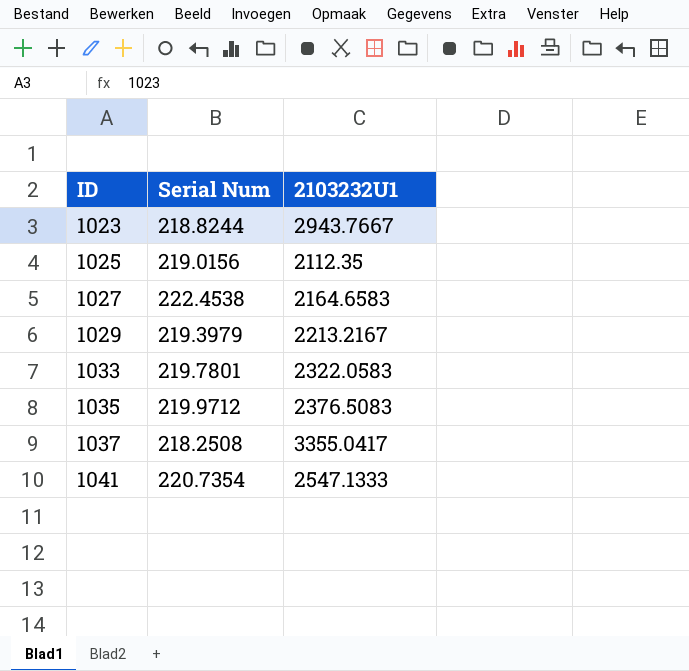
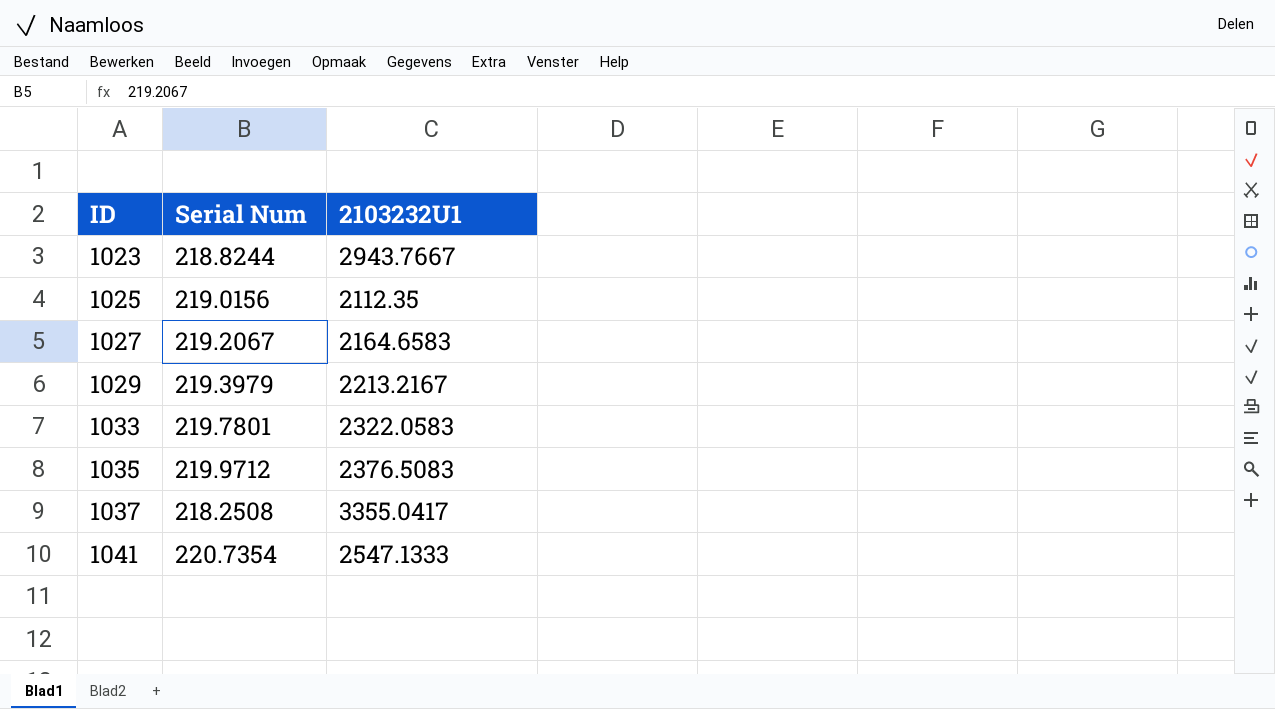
1027 | Serial Num: 222.4538 -> 219.2067

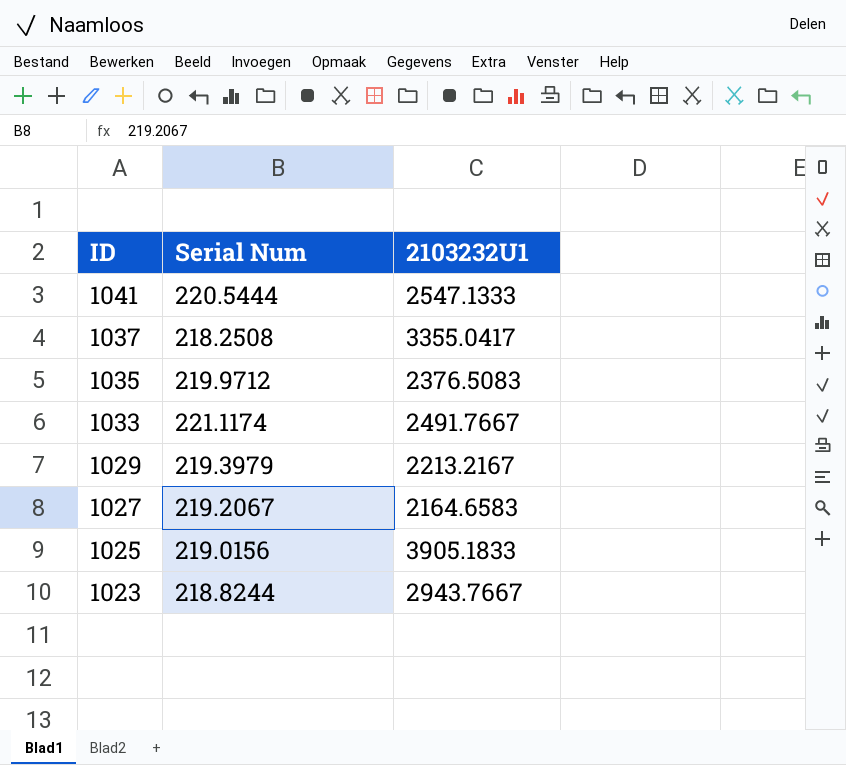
row order: ID ascending -> ID descending
1041 | Serial Num: 220.7354 -> 220.5444
1033 | Serial Num: 219.7801 -> 221.1174
1033 | 2103232U1: 2322.0583 -> 2491.7667
1025 | 2103232U1: 2112.35 -> 3905.1833

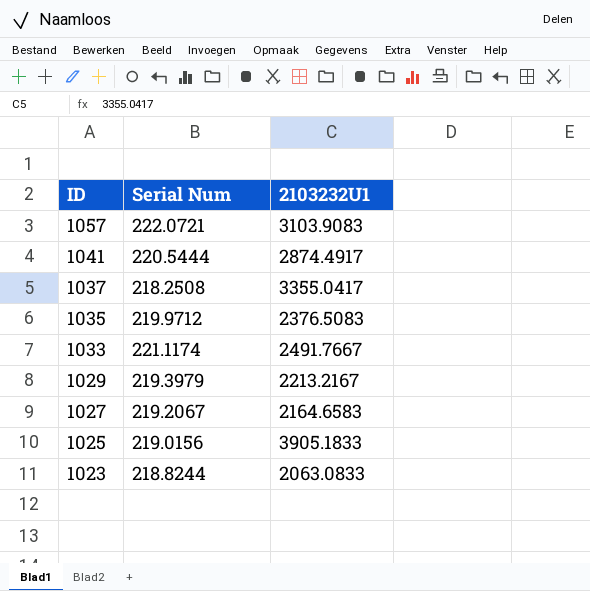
row 1057: none -> 222.0721 | 3103.9083
1041 | 2103232U1: 2547.1333 -> 2874.4917
1023 | 2103232U1: 2943.7667 -> 2063.0833

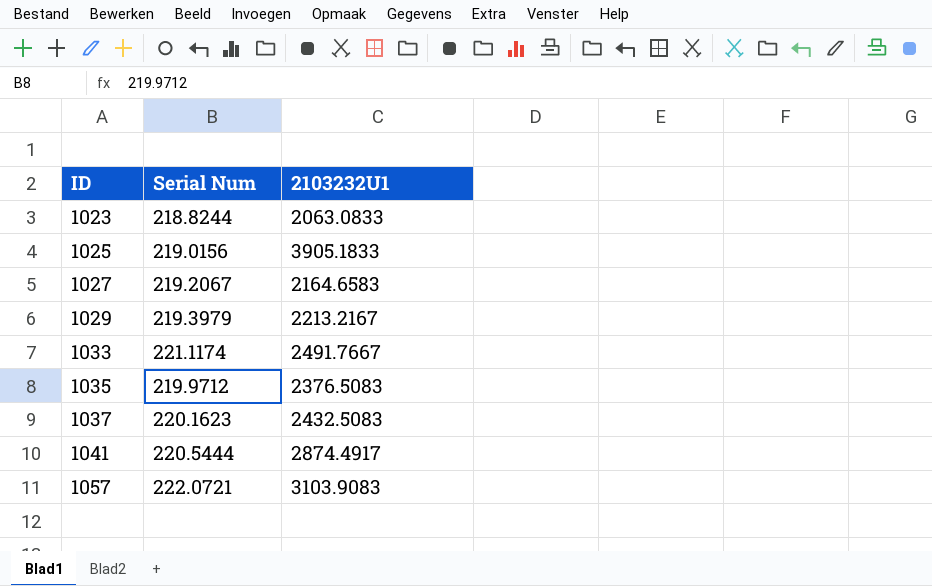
row order: ID descending -> ID ascending
1037 | Serial Num: 218.2508 -> 220.1623
1037 | 2103232U1: 3355.0417 -> 2432.5083

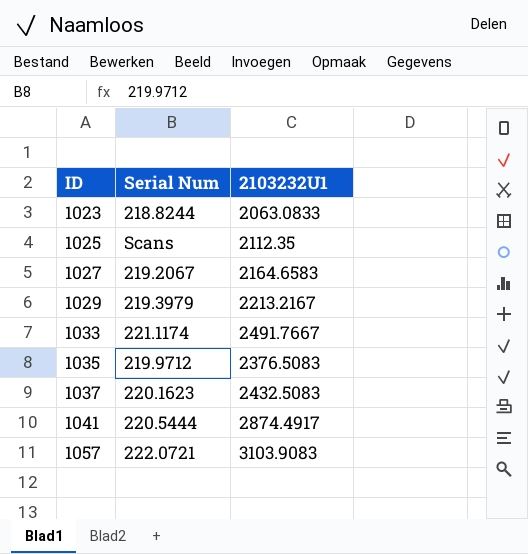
1025 | Serial Num: 219.0156 -> Scans
1025 | 2103232U1: 3905.1833 -> 2112.35

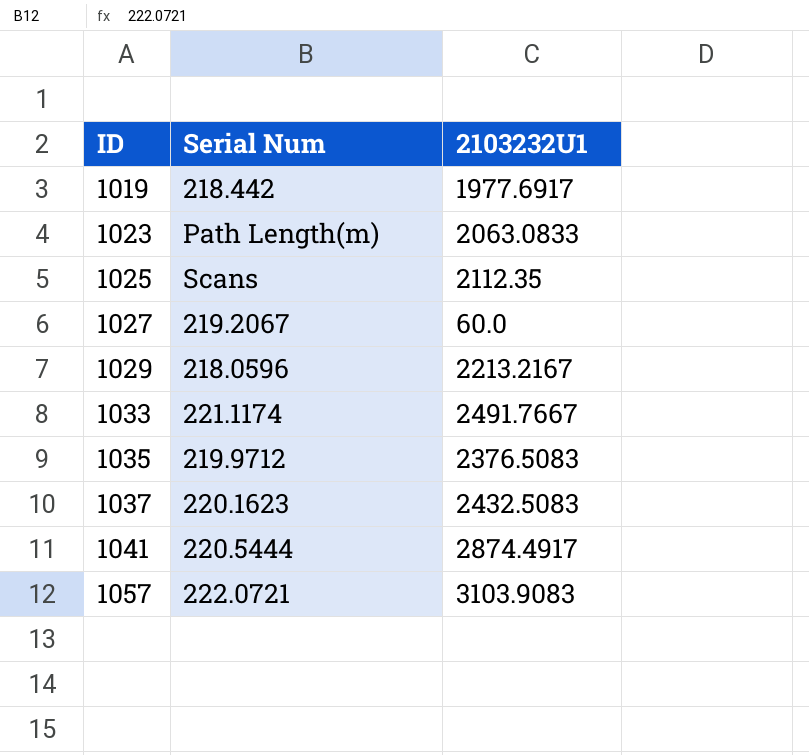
row 1019: none -> 218.442 | 1977.6917
1023 | Serial Num: 218.8244 -> Path Length(m)
1027 | 2103232U1: 2164.6583 -> 60.0
1029 | Serial Num: 219.3979 -> 218.0596

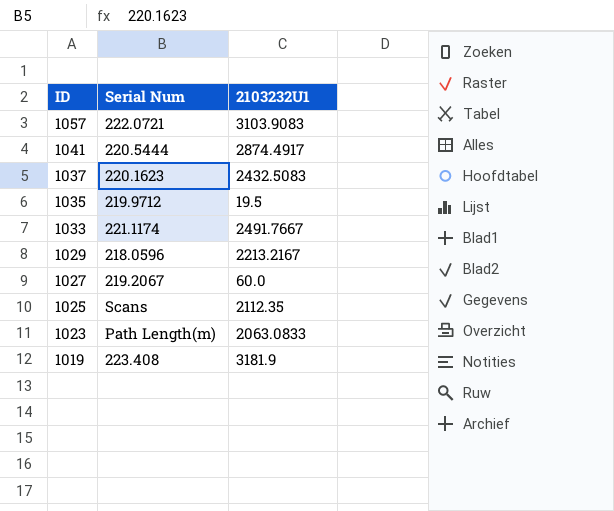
row order: ID ascending -> ID descending
1035 | 2103232U1: 2376.5083 -> 19.5
1019 | Serial Num: 218.442 -> 223.408
1019 | 2103232U1: 1977.6917 -> 3181.9

